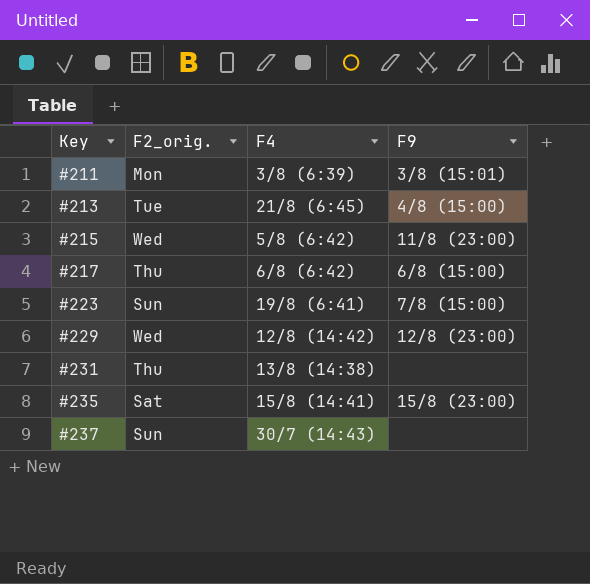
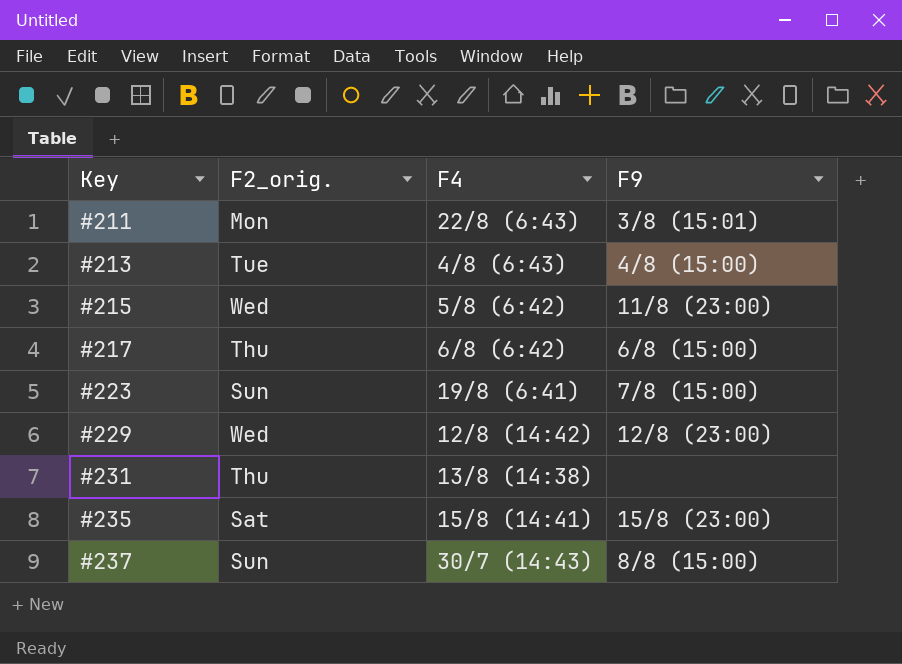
#211 | F4: 3/8 (6:39) -> 22/8 (6:43)
#213 | F4: 21/8 (6:45) -> 4/8 (6:43)
#237 | F9: none -> 8/8 (15:00)

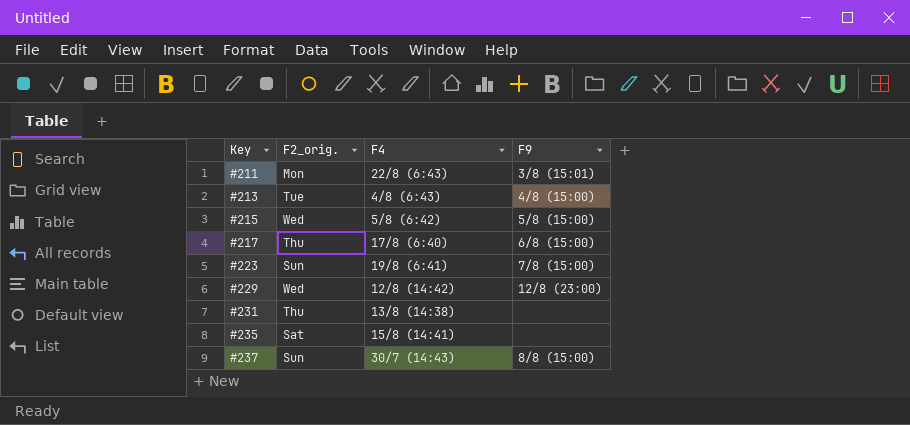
#215 | F9: 11/8 (23:00) -> 5/8 (15:00)
#217 | F4: 6/8 (6:42) -> 17/8 (6:40)
#235 | F9: 15/8 (23:00) -> none

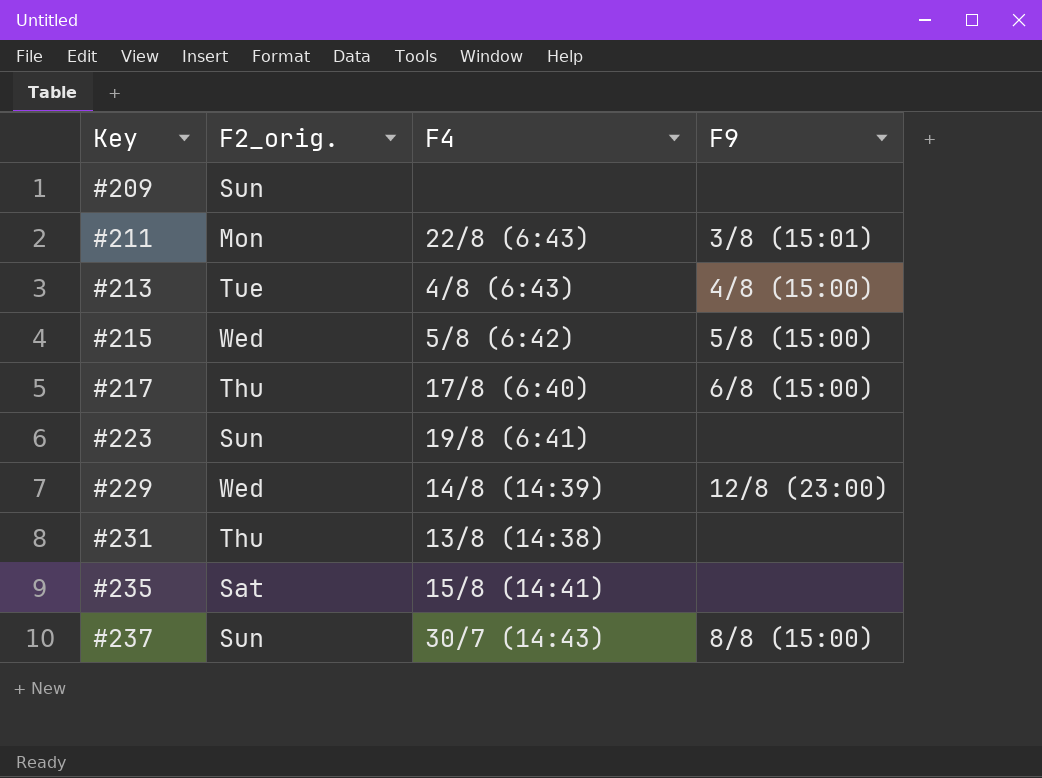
row #209: none -> Sun | none | none
#223 | F9: 7/8 (15:00) -> none
#229 | F4: 12/8 (14:42) -> 14/8 (14:39)

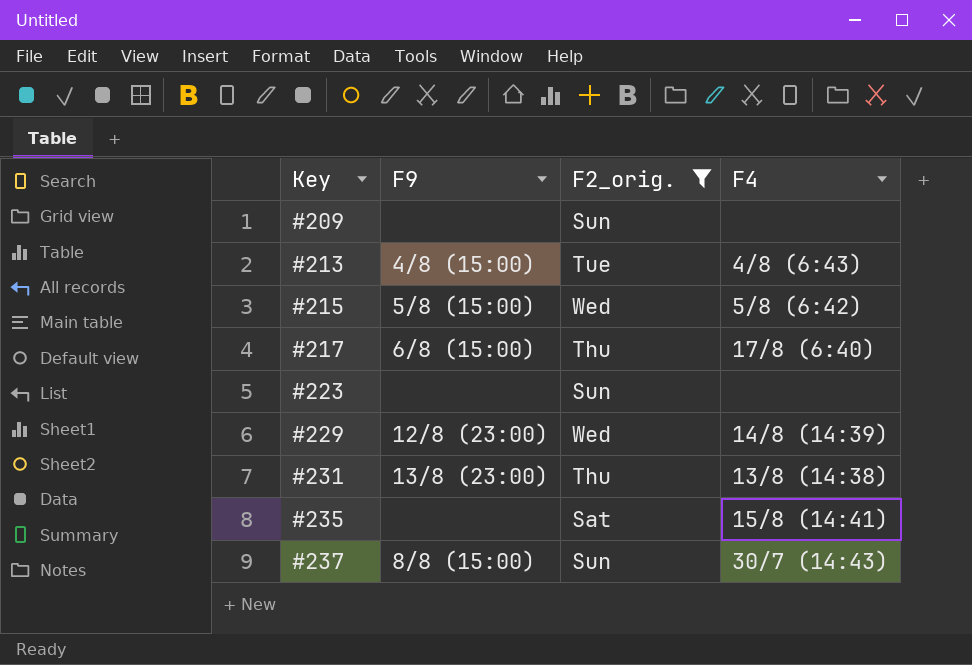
filter: none -> F2_orig. != Mon
column F9 | position: 4 -> 2
#223 | F4: 19/8 (6:41) -> none
#231 | F9: none -> 13/8 (23:00)

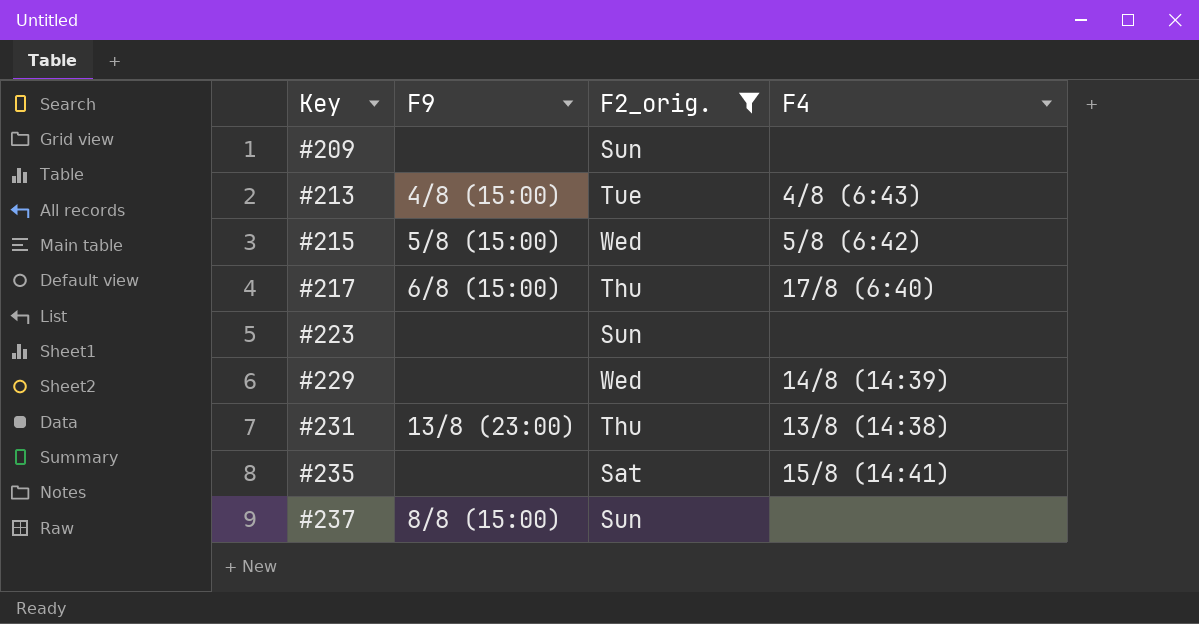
#229 | F9: 12/8 (23:00) -> none
#237 | F4: 30/7 (14:43) -> none

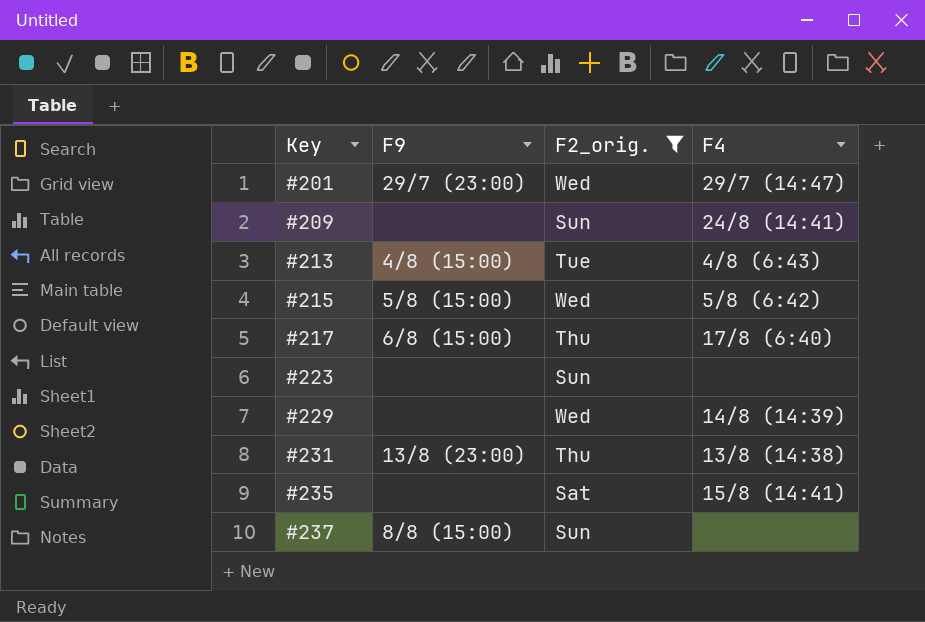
row #201: none -> 29/7 (23:00) | Wed | 29/7 (14:47)
#209 | F4: none -> 24/8 (14:41)

